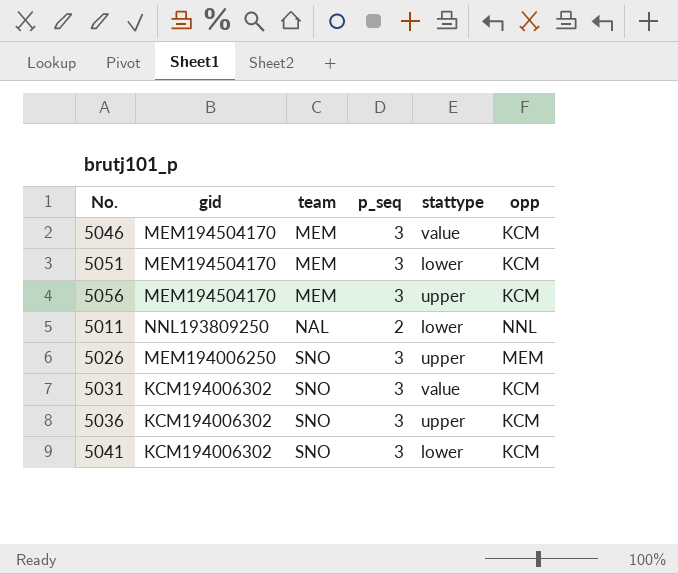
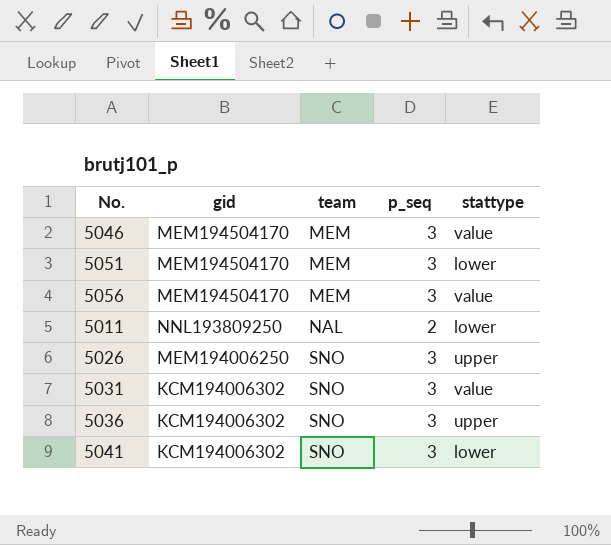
column opp | position: 6 -> none
5056 | stattype: upper -> value

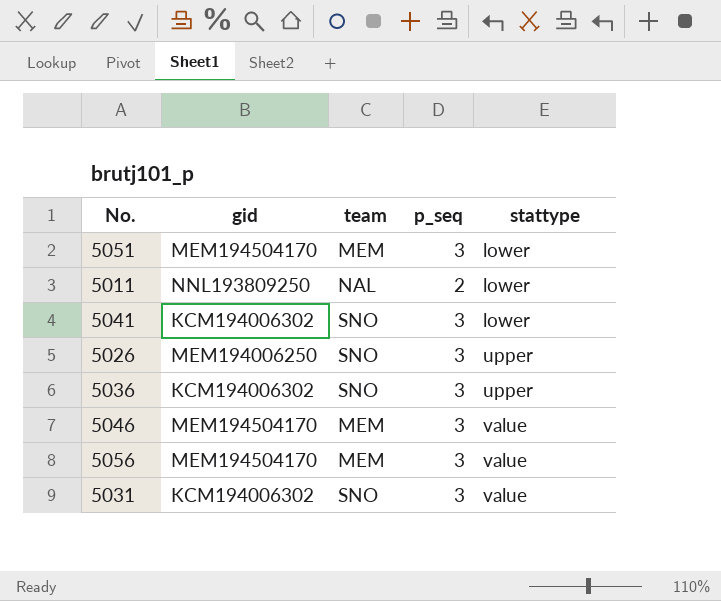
row order: team ascending -> stattype ascending

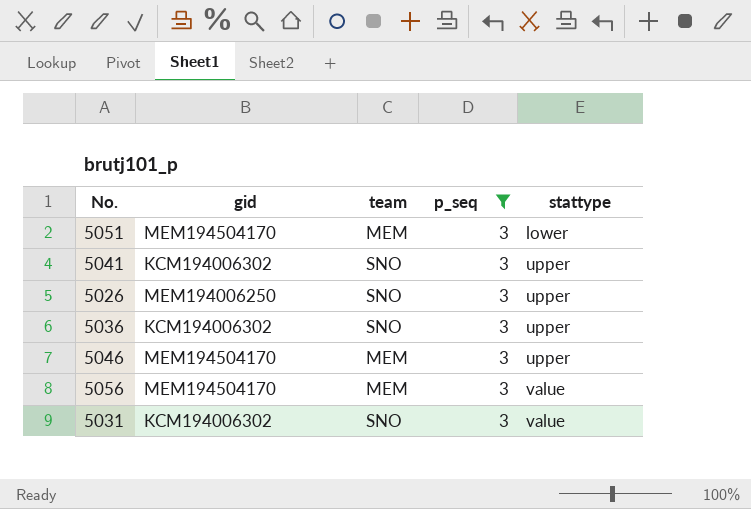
filter: none -> p_seq = 3
5041 | stattype: lower -> upper
5046 | stattype: value -> upper

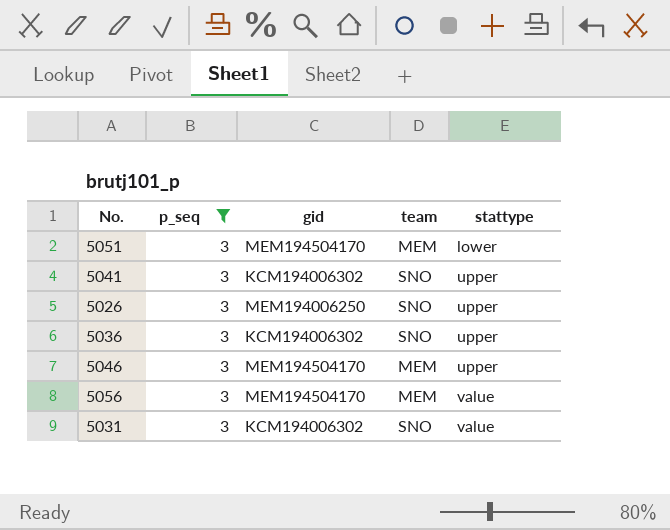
column p_seq | position: 4 -> 2

